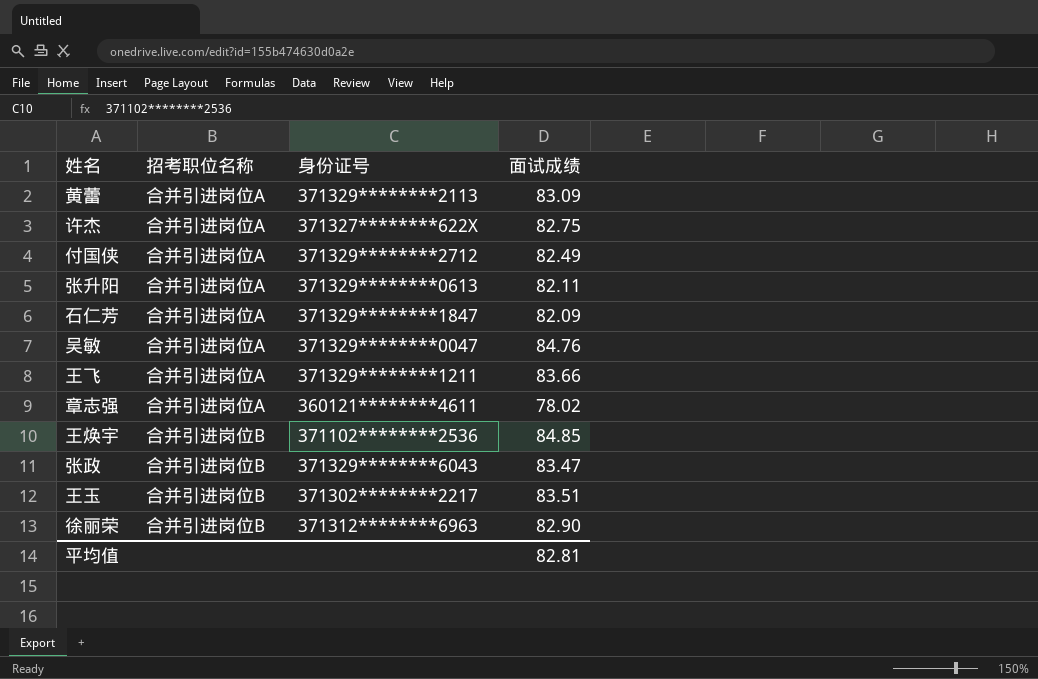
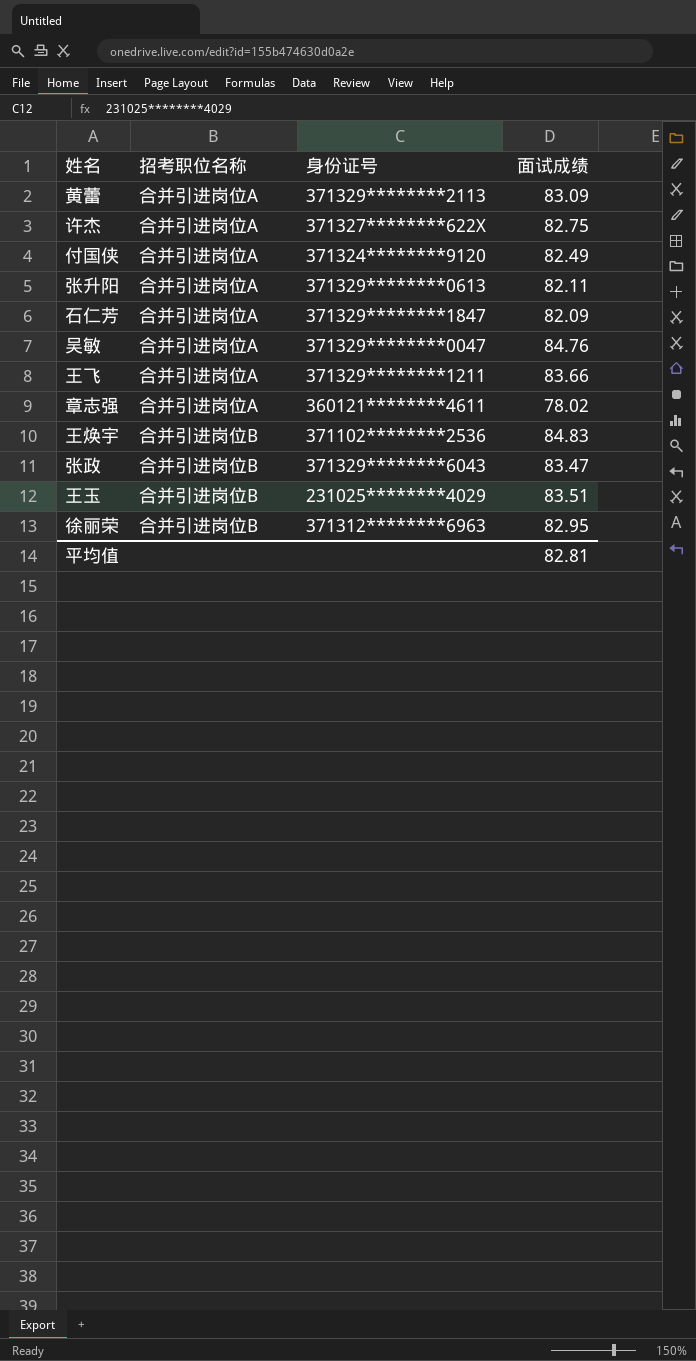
付国侠 | 身份证号: 371329********2712 -> 371324********9120
王焕宇 | 面试成绩: 84.85 -> 84.83
王玉 | 身份证号: 371302********2217 -> 231025********4029
徐丽荣 | 面试成绩: 82.90 -> 82.95

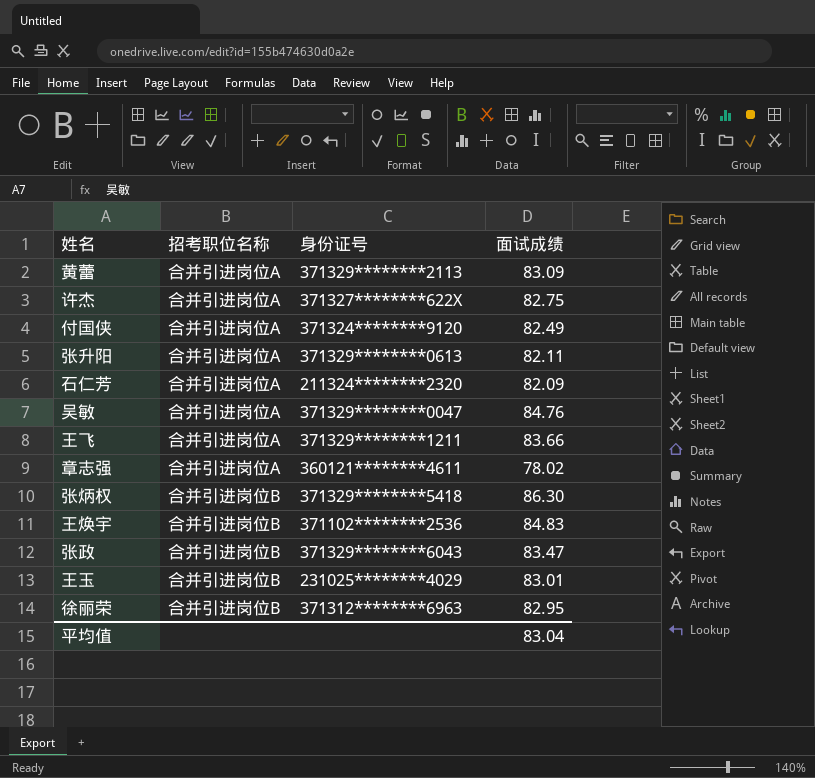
石仁芳 | 身份证号: 371329********1847 -> 211324********2320
row 张炳权: none -> 合并引进岗位B | 371329********5418 | 86.30
王玉 | 面试成绩: 83.51 -> 83.01
平均值 | 面试成绩: 82.81 -> 83.04

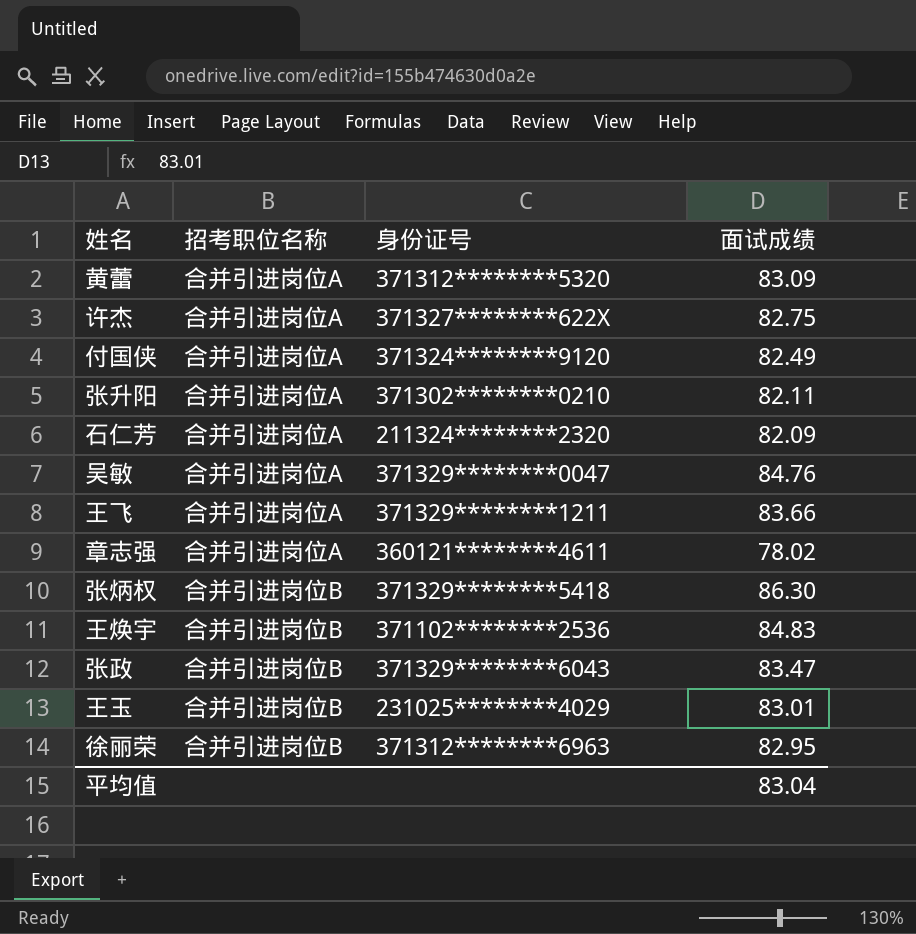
黄蕾 | 身份证号: 371329********2113 -> 371312********5320
张升阳 | 身份证号: 371329********0613 -> 371302********0210

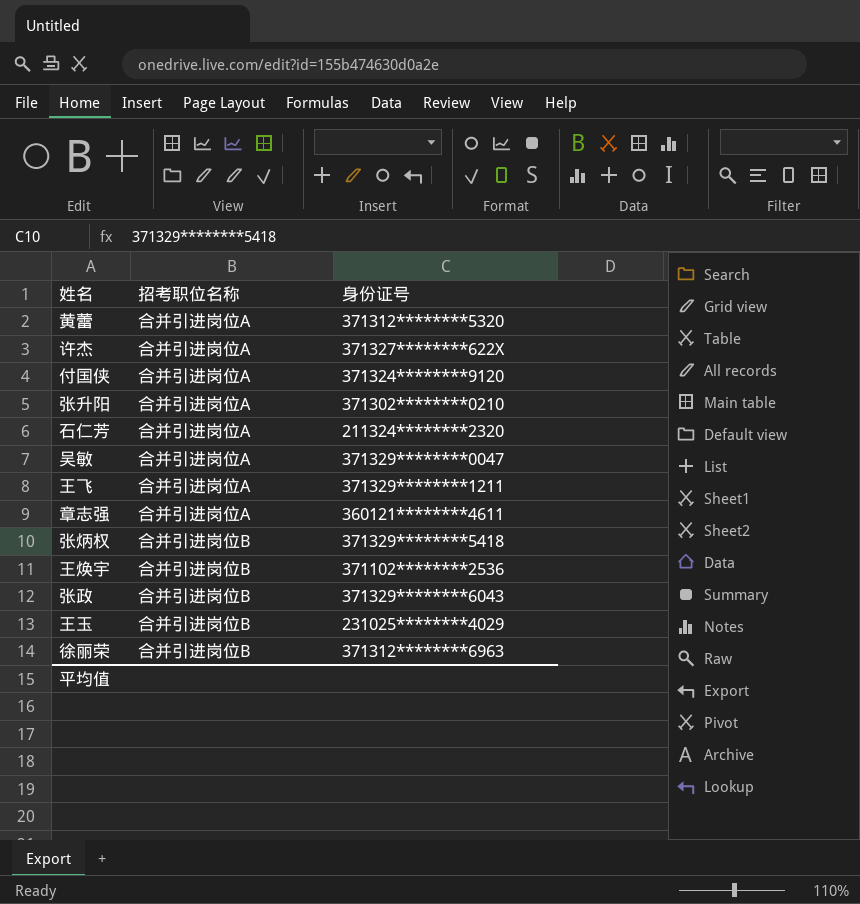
column 面试成绩 | position: 4 -> none

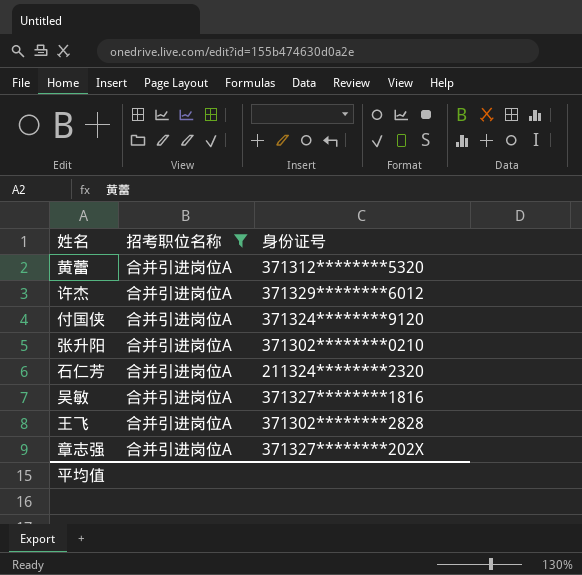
filter: none -> 招考职位名称 = 合并引进岗位A
许杰 | 身份证号: 371327********622X -> 371329********6012
吴敏 | 身份证号: 371329********0047 -> 371327********1816
王飞 | 身份证号: 371329********1211 -> 371302********2828
章志强 | 身份证号: 360121********4611 -> 371327********202X

